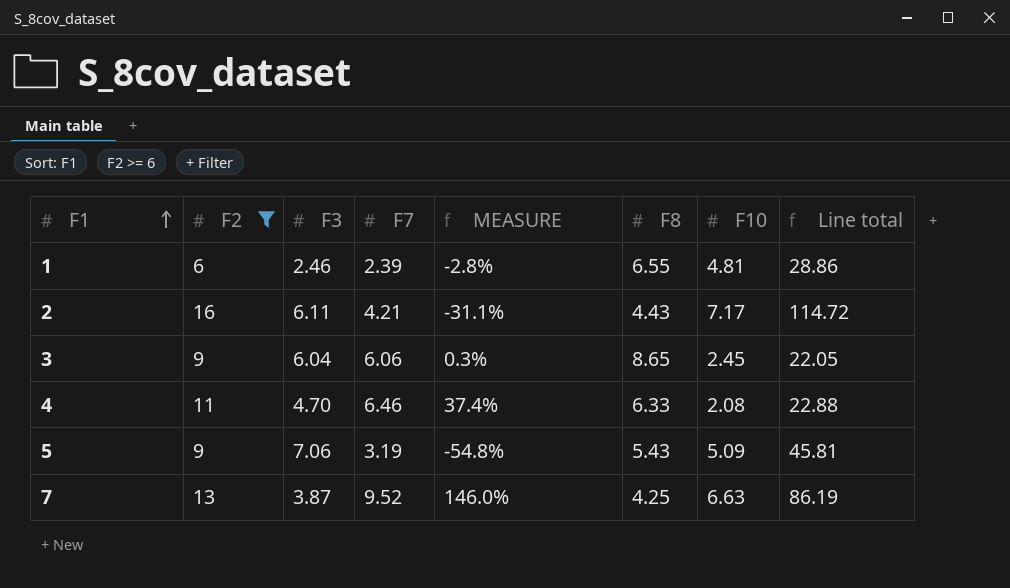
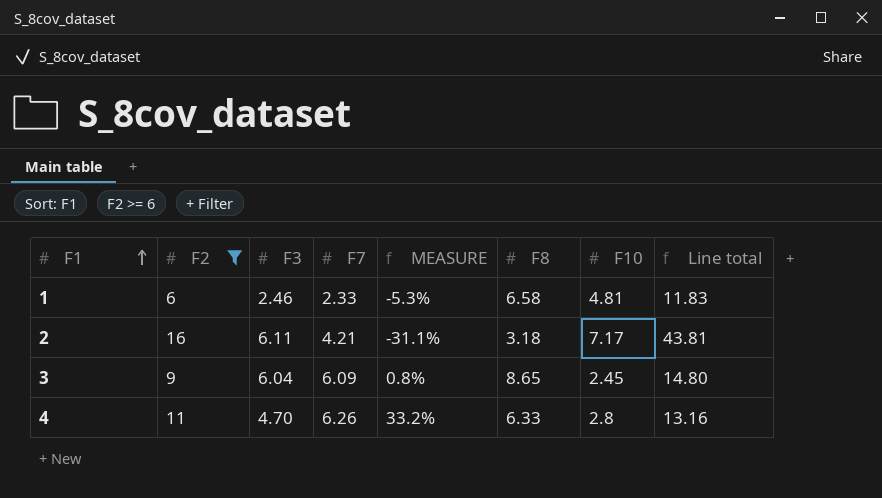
column Line total | formula: [F2] * [F10] -> [F3] * [F10]
row 5: 9 | 7.06 | 3.19 | -54.8% | 5.43 | 5.09 | 45.81 -> none
row 7: 13 | 3.87 | 9.52 | 146.0% | 4.25 | 6.63 | 86.19 -> none
1 | F7: 2.39 -> 2.33
1 | MEASURE: -2.8% -> -5.3%
1 | F8: 6.55 -> 6.58
2 | F8: 4.43 -> 3.18
3 | F7: 6.06 -> 6.09
3 | MEASURE: 0.3% -> 0.8%
4 | F7: 6.46 -> 6.26
4 | MEASURE: 37.4% -> 33.2%
4 | F10: 2.08 -> 2.8

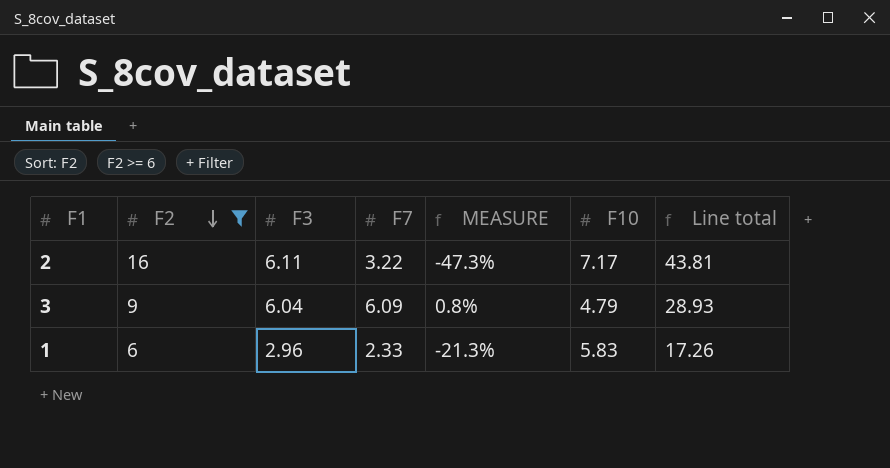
row order: F1 ascending -> F2 descending
column F8 | position: 6 -> none
row 4: 11 | 4.70 | 6.26 | 33.2% | 6.33 | 2.8 | 13.16 -> none
2 | F7: 4.21 -> 3.22
2 | MEASURE: -31.1% -> -47.3%
3 | F10: 2.45 -> 4.79
3 | Line total: 14.80 -> 28.93
1 | F3: 2.46 -> 2.96
1 | MEASURE: -5.3% -> -21.3%
1 | F10: 4.81 -> 5.83
1 | Line total: 11.83 -> 17.26

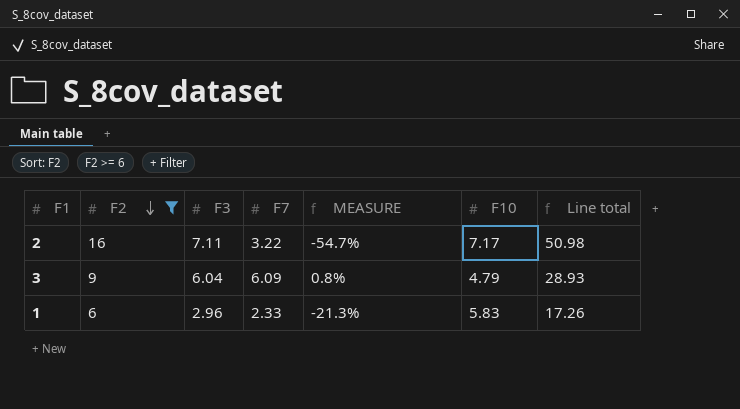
2 | F3: 6.11 -> 7.11
2 | MEASURE: -47.3% -> -54.7%
2 | Line total: 43.81 -> 50.98

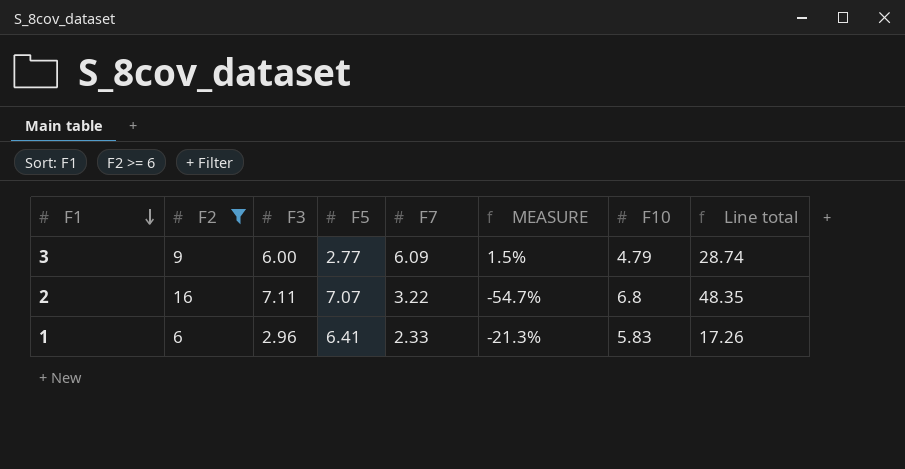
row order: F2 descending -> F1 descending
column F5 | position: none -> 4
3 | F3: 6.04 -> 6.00
3 | MEASURE: 0.8% -> 1.5%
3 | Line total: 28.93 -> 28.74
2 | F10: 7.17 -> 6.8
2 | Line total: 50.98 -> 48.35

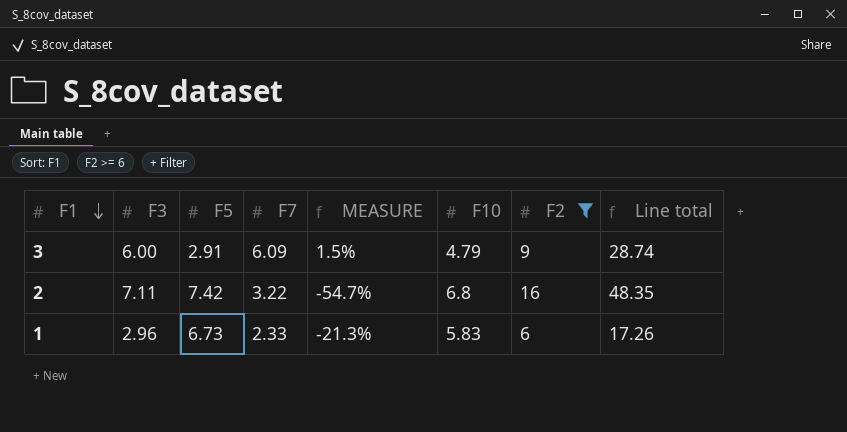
column F2 | position: 2 -> 7
3 | F5: 2.77 -> 2.91
2 | F5: 7.07 -> 7.42
1 | F5: 6.41 -> 6.73

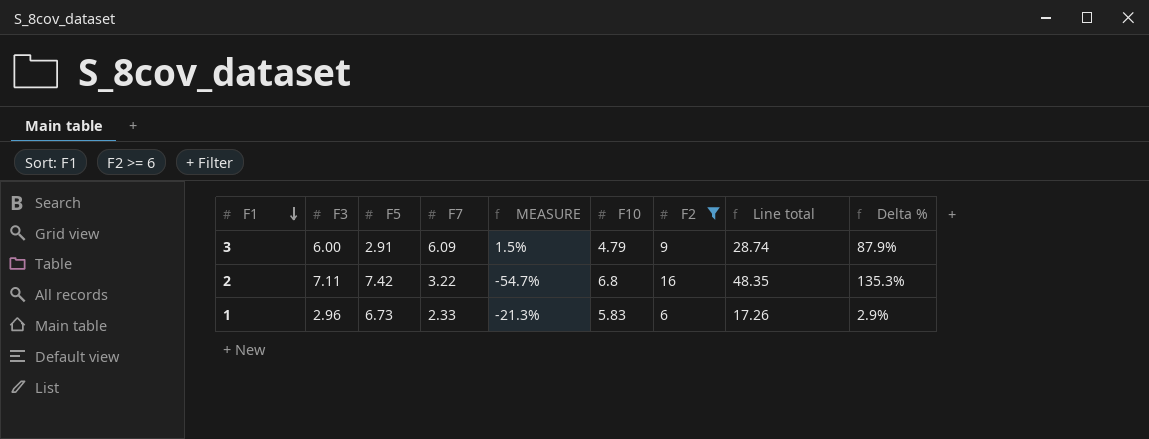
column Delta % | formula: none -> ([F2] - [F10]) / [F10]

